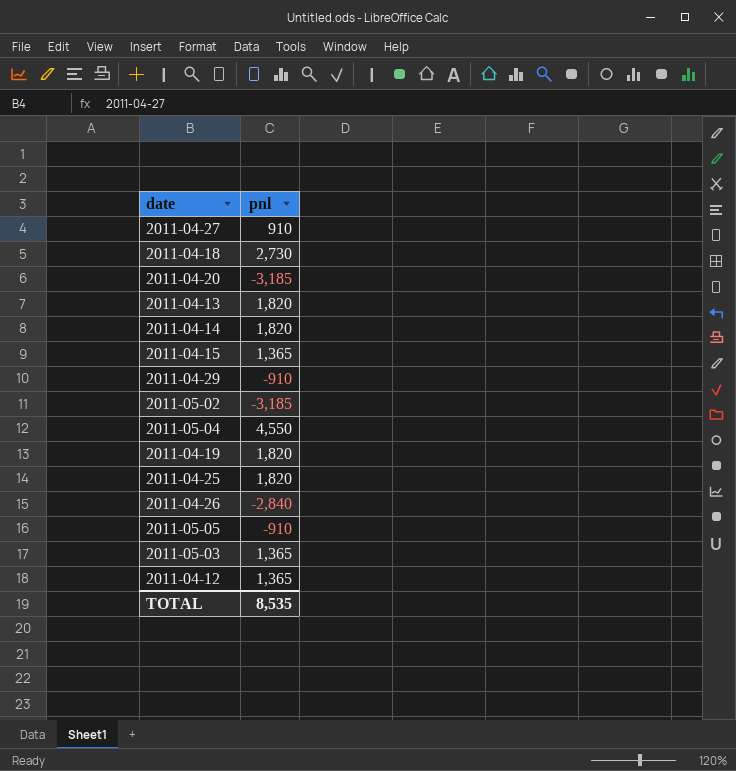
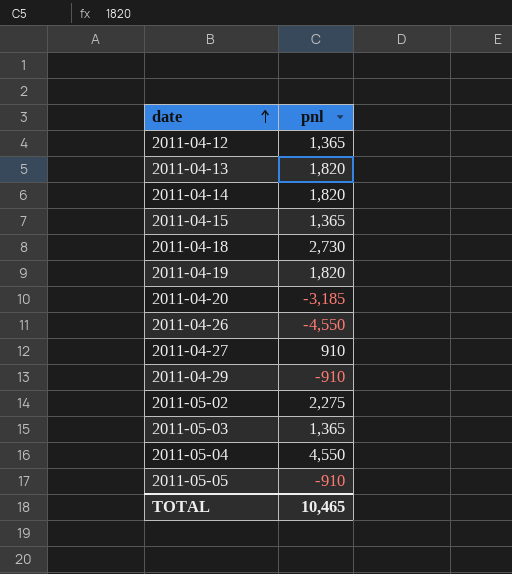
row order: none -> date ascending
row 2011-04-25: 1,820 -> none
2011-04-26 | pnl: -2,840 -> -4,550
2011-05-02 | pnl: -3,185 -> 2,275
TOTAL | pnl: 8,535 -> 10,465

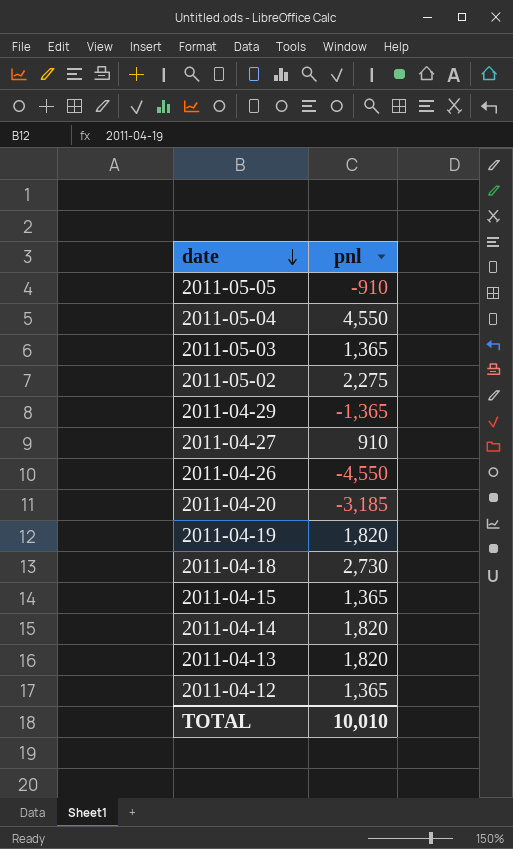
row order: date ascending -> date descending
2011-04-29 | pnl: -910 -> -1,365
TOTAL | pnl: 10,465 -> 10,010

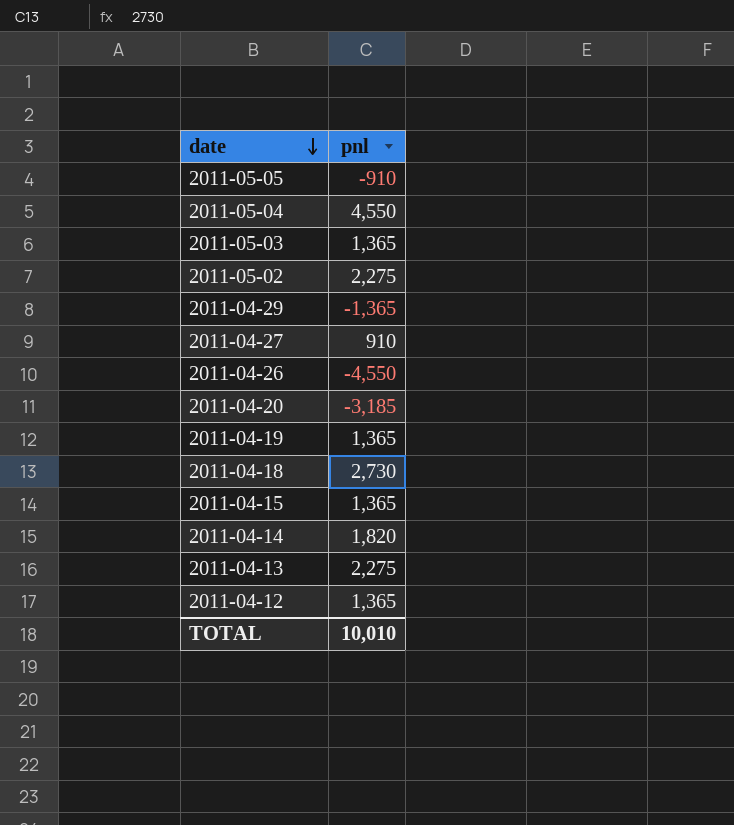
2011-04-19 | pnl: 1,820 -> 1,365
2011-04-13 | pnl: 1,820 -> 2,275

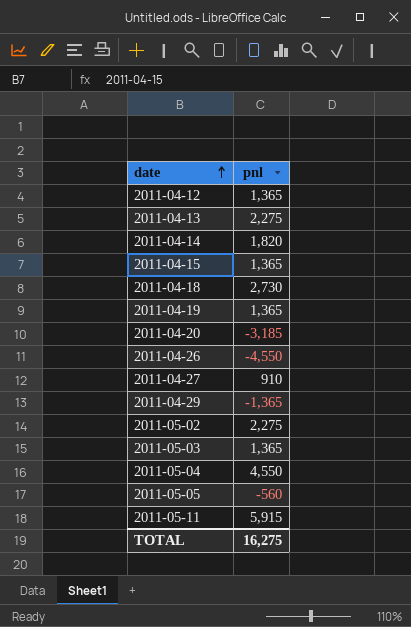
row order: date descending -> date ascending
2011-05-05 | pnl: -910 -> -560
row 2011-05-11: none -> 5,915
TOTAL | pnl: 10,010 -> 16,275

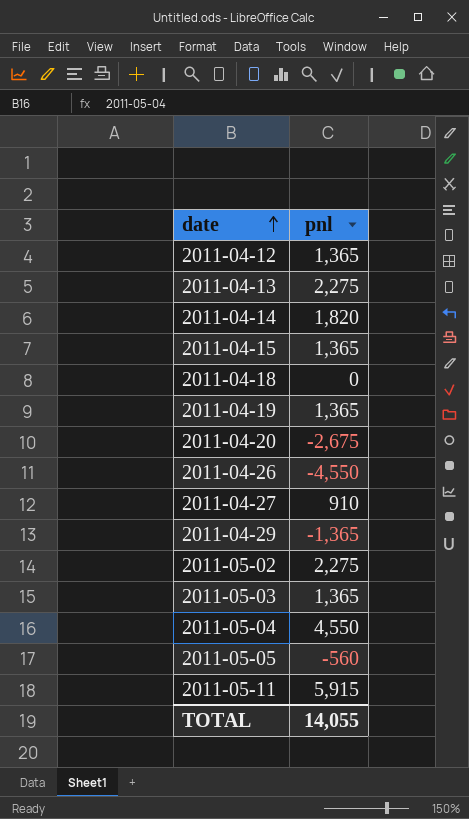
2011-04-18 | pnl: 2,730 -> 0
2011-04-20 | pnl: -3,185 -> -2,675
TOTAL | pnl: 16,275 -> 14,055

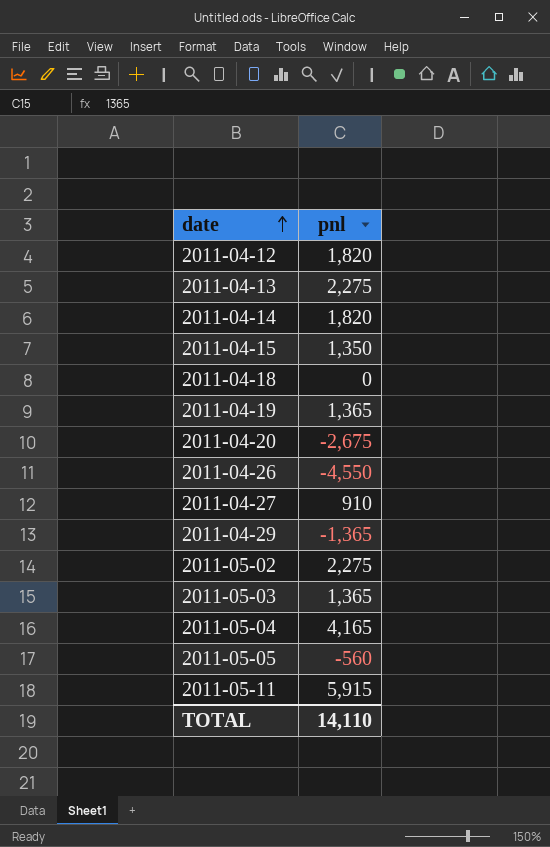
2011-04-12 | pnl: 1,365 -> 1,820
2011-04-15 | pnl: 1,365 -> 1,350
2011-05-04 | pnl: 4,550 -> 4,165
TOTAL | pnl: 14,055 -> 14,110

